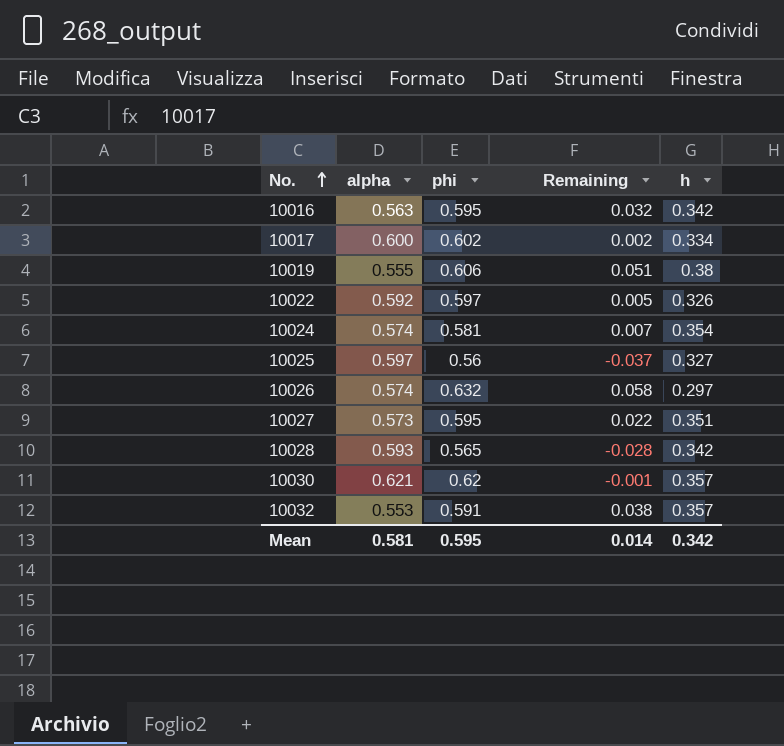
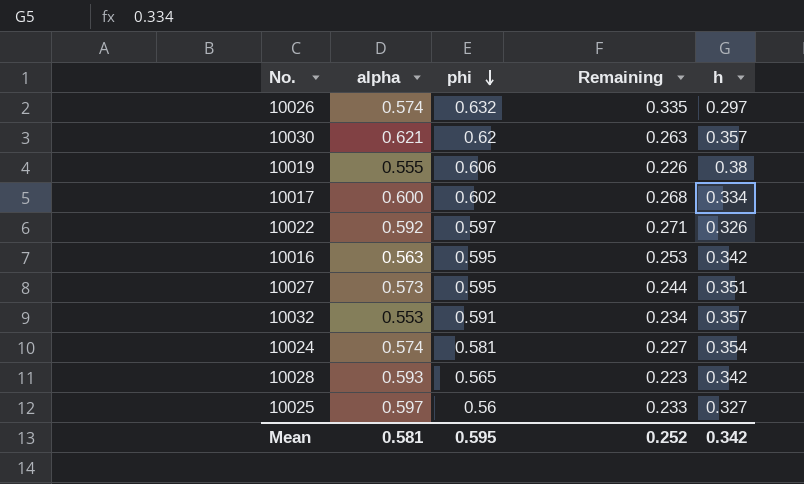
row order: No. ascending -> phi descending
column Remaining | formula: [phi] - [alpha] -> [phi] - [h]
Mean | Remaining: 0.014 -> 0.252

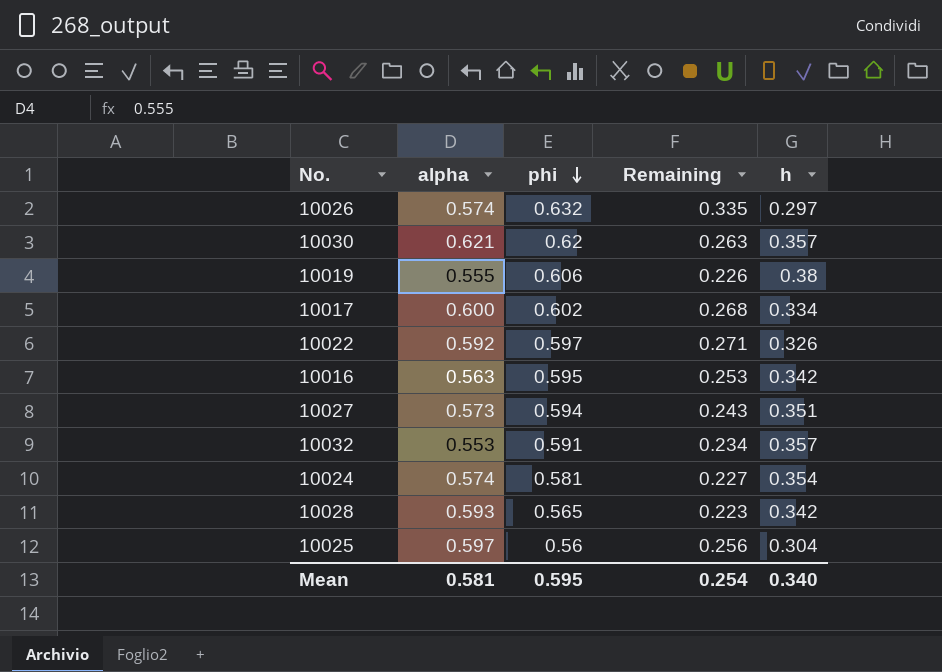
10027 | phi: 0.595 -> 0.594
10027 | Remaining: 0.244 -> 0.243
10025 | Remaining: 0.233 -> 0.256
10025 | h: 0.327 -> 0.304
Mean | Remaining: 0.252 -> 0.254
Mean | h: 0.342 -> 0.340

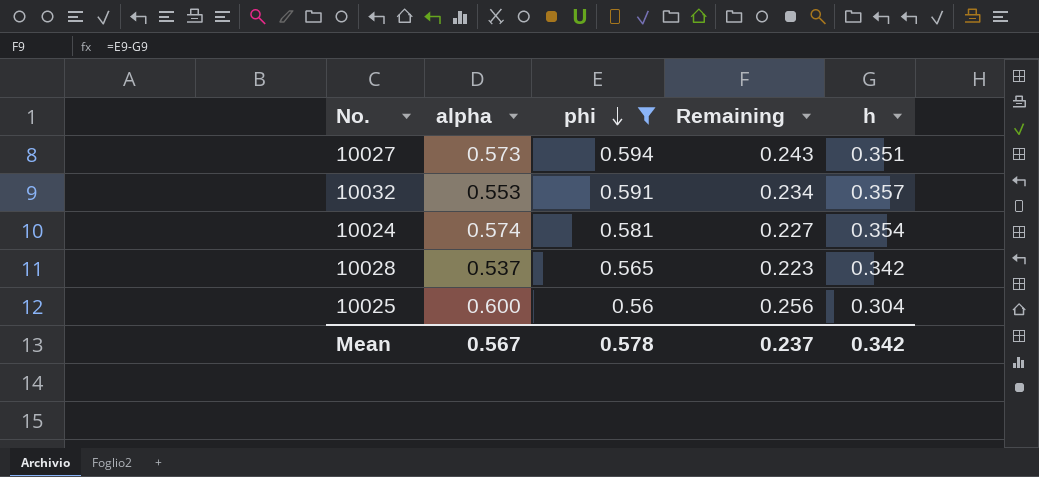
filter: none -> phi <= 0.594
10028 | alpha: 0.593 -> 0.537
10025 | alpha: 0.597 -> 0.600
Mean | alpha: 0.581 -> 0.567
Mean | phi: 0.595 -> 0.578
Mean | Remaining: 0.254 -> 0.237
Mean | h: 0.340 -> 0.342

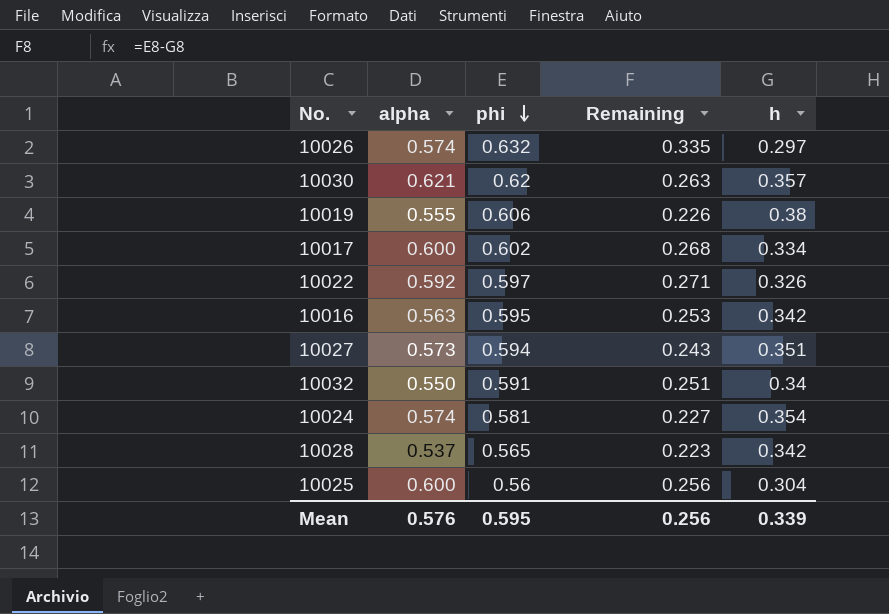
filter: phi <= 0.594 -> none
10032 | alpha: 0.553 -> 0.550
10032 | Remaining: 0.234 -> 0.251
10032 | h: 0.357 -> 0.34
Mean | alpha: 0.567 -> 0.576
Mean | phi: 0.578 -> 0.595
Mean | Remaining: 0.237 -> 0.256
Mean | h: 0.342 -> 0.339

